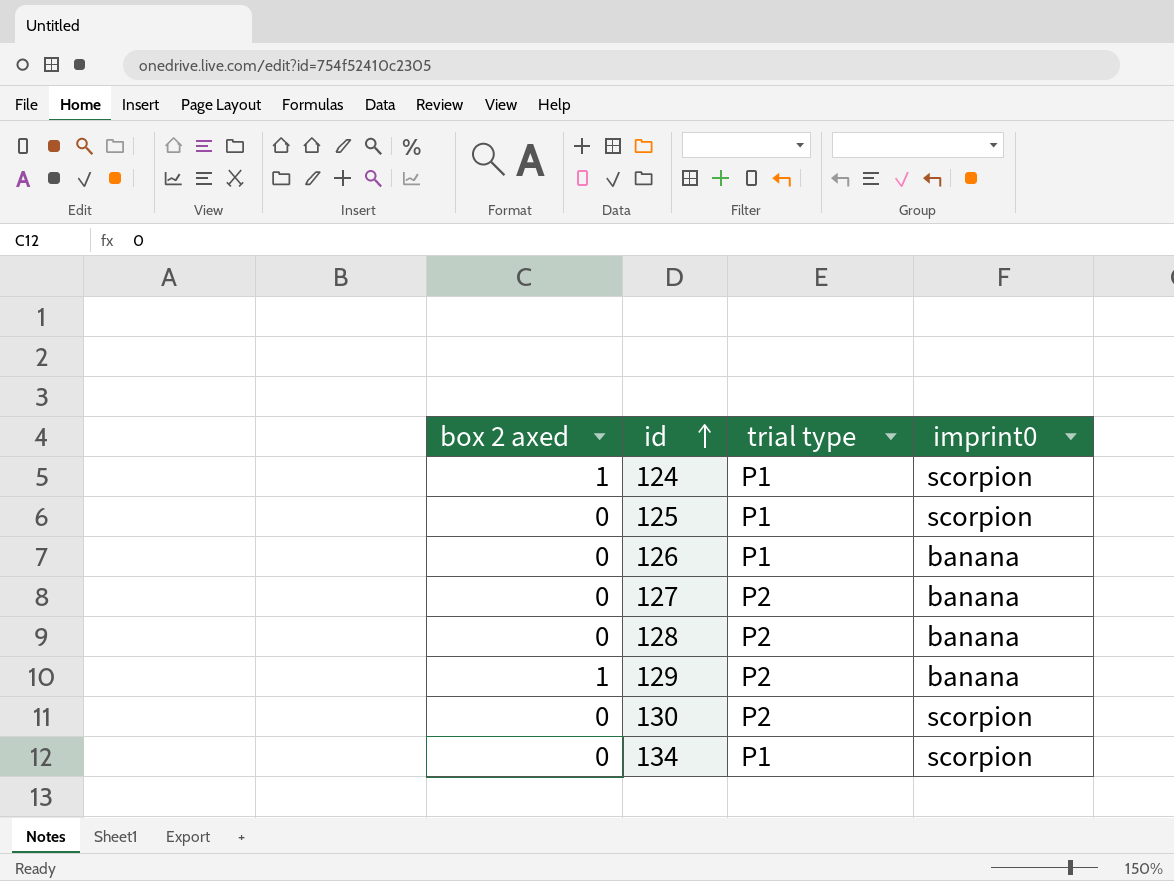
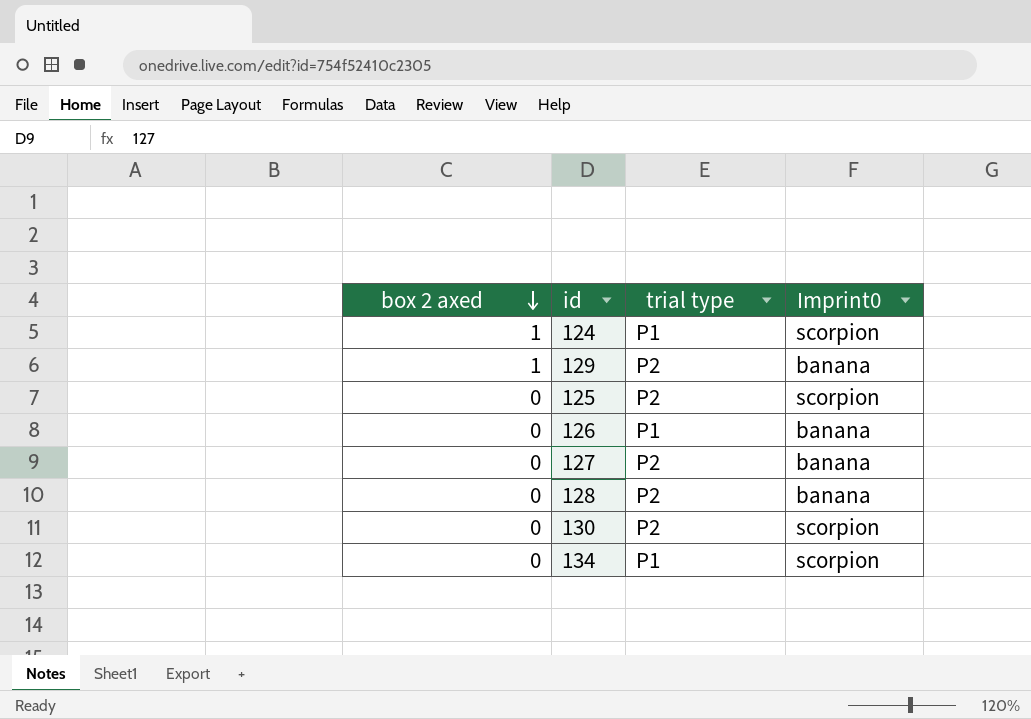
row order: id ascending -> box 2 axed descending
column name: imprint0 -> Imprint0
125 | trial type: P1 -> P2

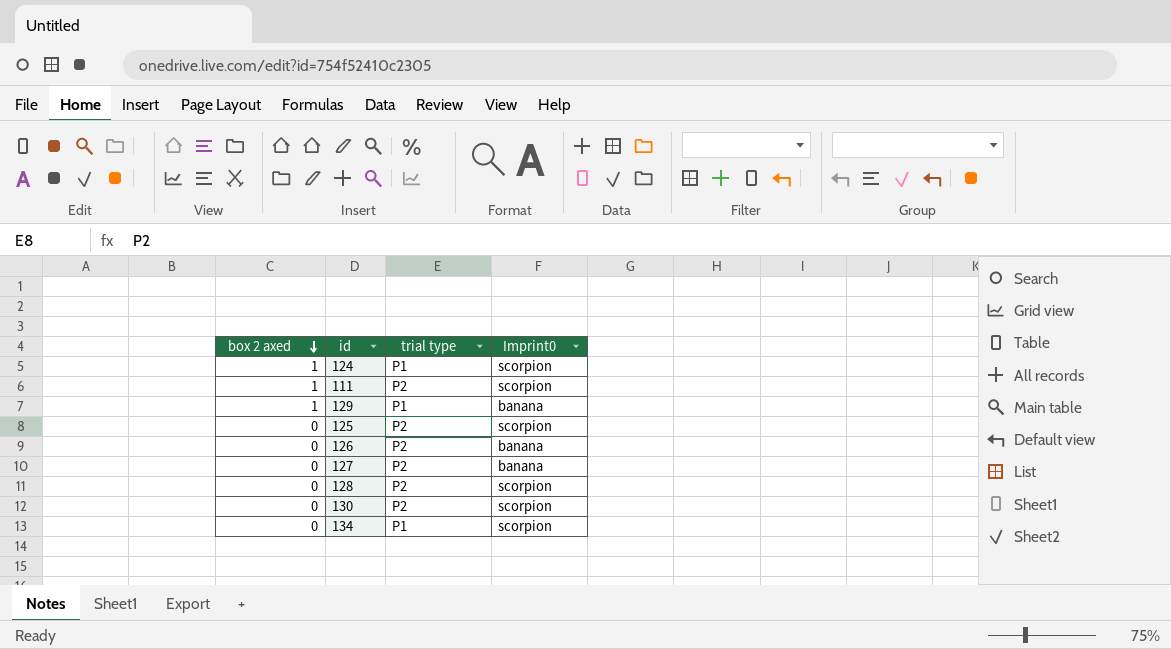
row 111: none -> 1 | P2 | scorpion
129 | trial type: P2 -> P1
126 | trial type: P1 -> P2
128 | Imprint0: banana -> scorpion

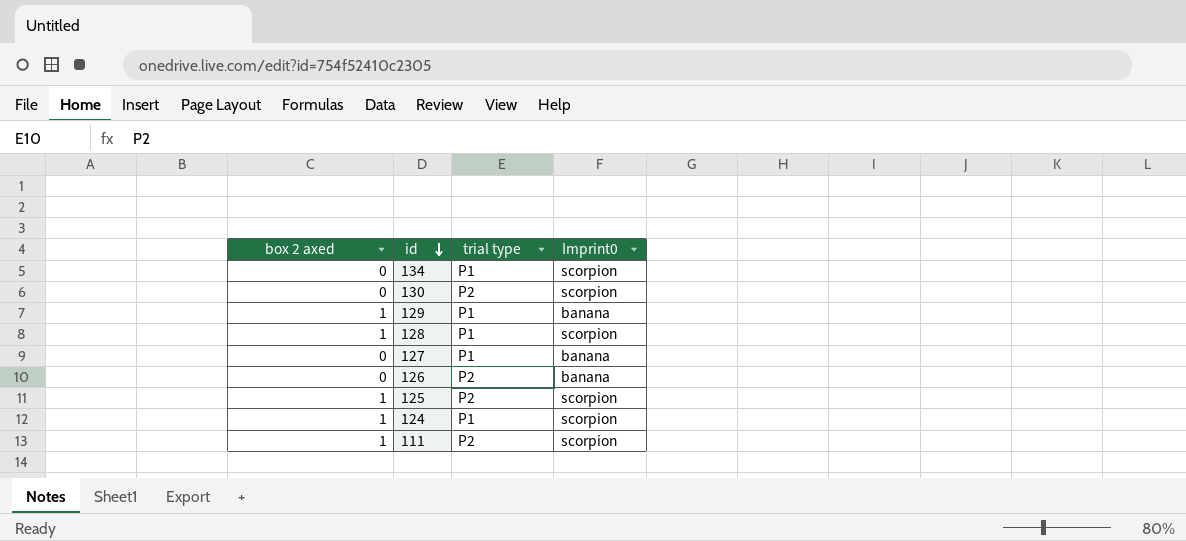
row order: box 2 axed descending -> id descending
128 | box 2 axed: 0 -> 1
128 | trial type: P2 -> P1
127 | trial type: P2 -> P1
125 | box 2 axed: 0 -> 1

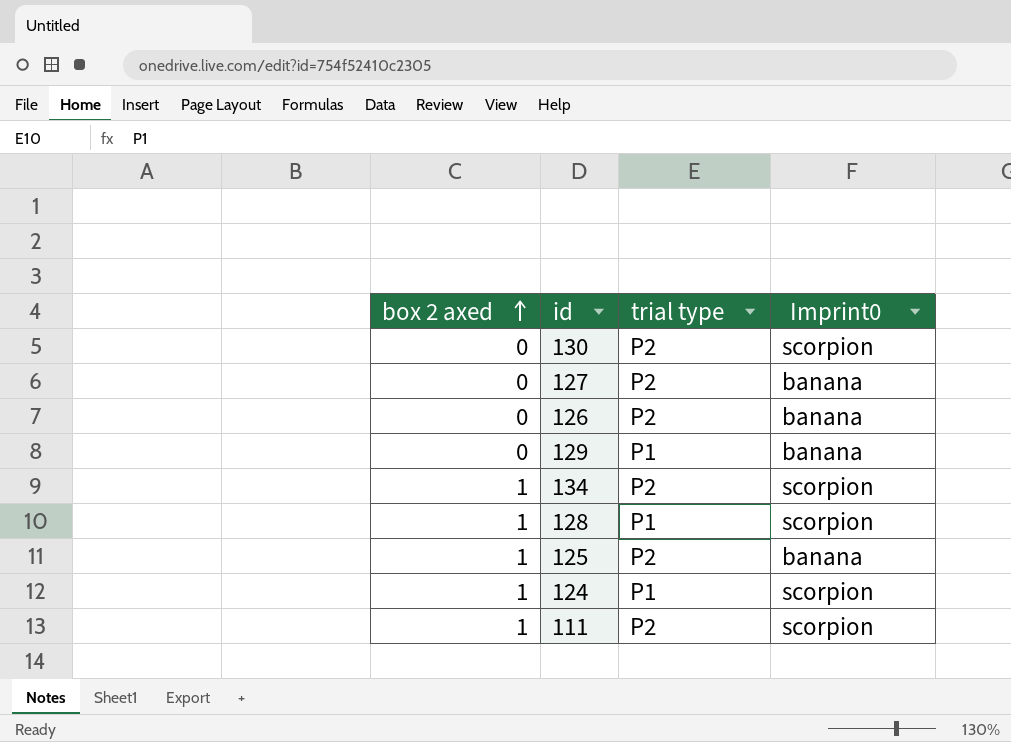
row order: id descending -> box 2 axed ascending
127 | trial type: P1 -> P2
129 | box 2 axed: 1 -> 0
134 | box 2 axed: 0 -> 1
134 | trial type: P1 -> P2
125 | Imprint0: scorpion -> banana

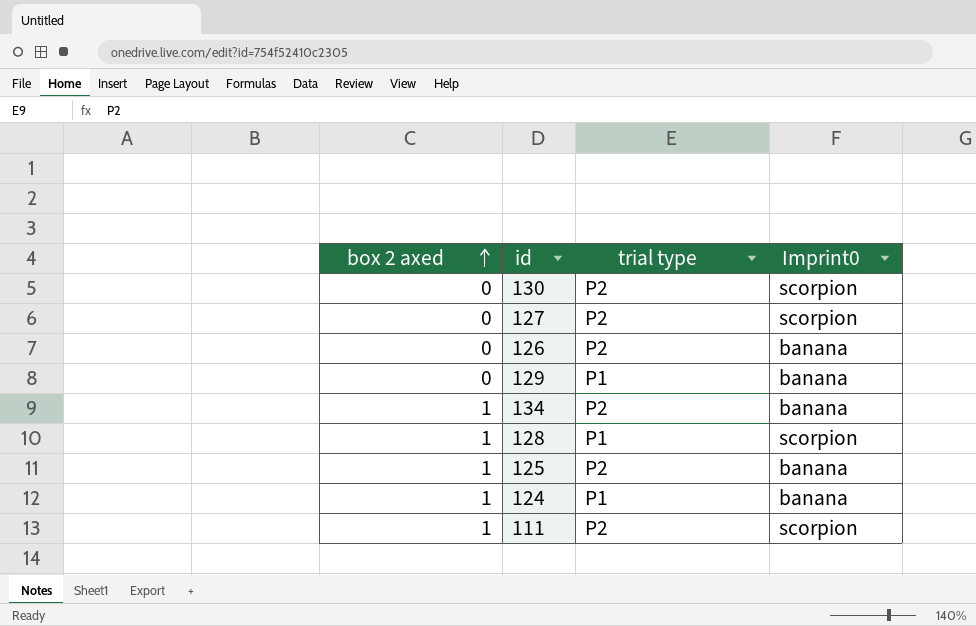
127 | Imprint0: banana -> scorpion
134 | Imprint0: scorpion -> banana
124 | Imprint0: scorpion -> banana

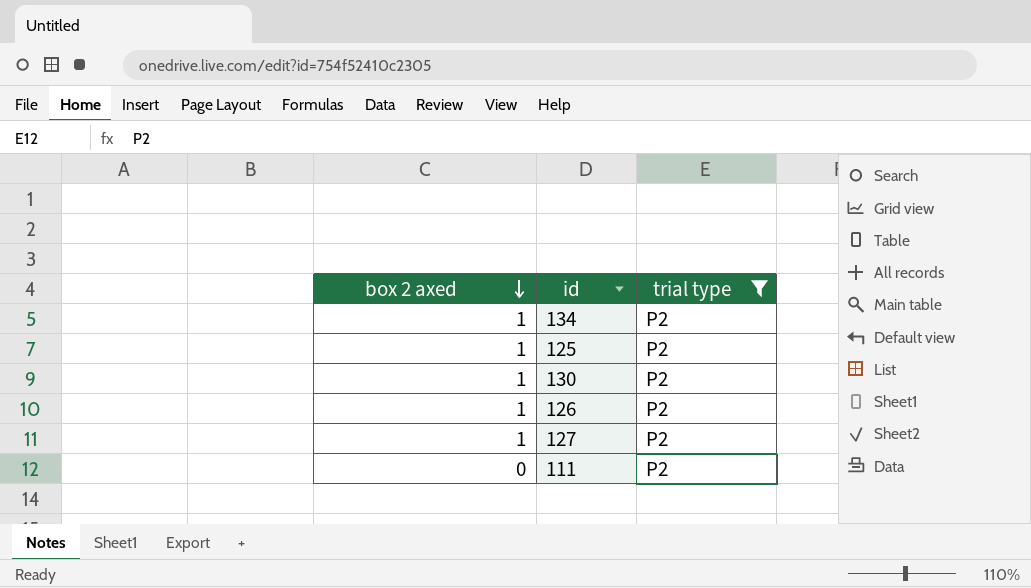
filter: none -> trial type = P2
row order: box 2 axed ascending -> box 2 axed descending
column Imprint0 | position: 4 -> none
130 | box 2 axed: 0 -> 1
126 | box 2 axed: 0 -> 1
127 | box 2 axed: 0 -> 1
111 | box 2 axed: 1 -> 0

